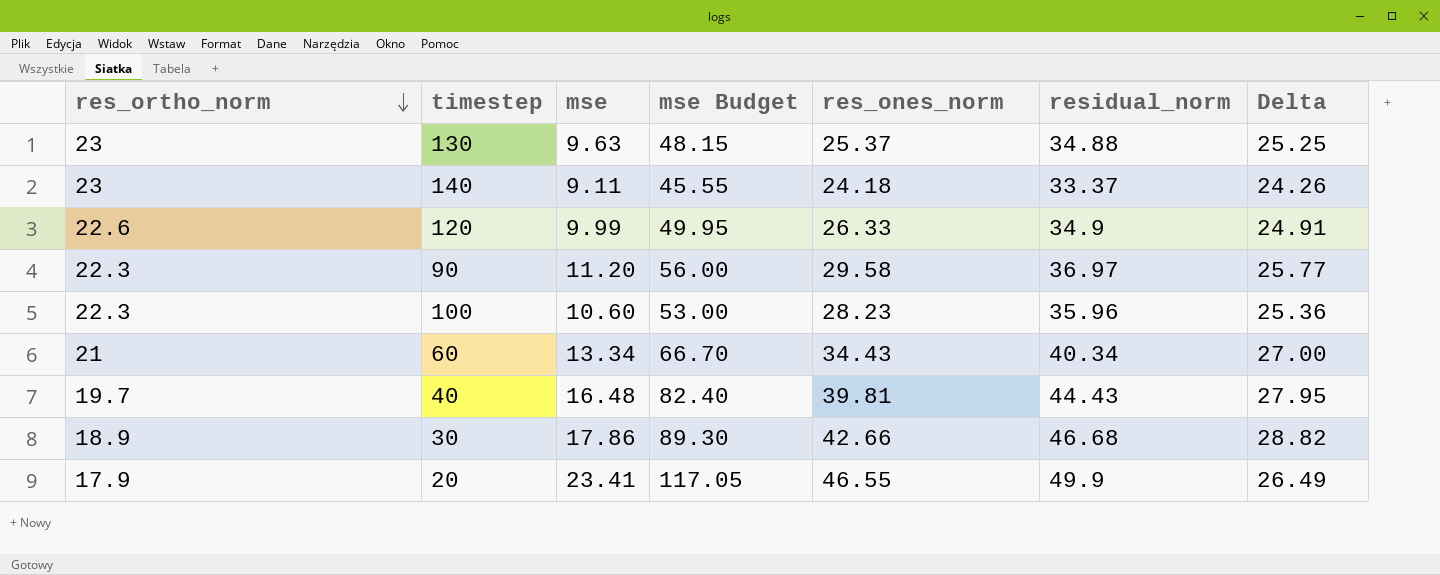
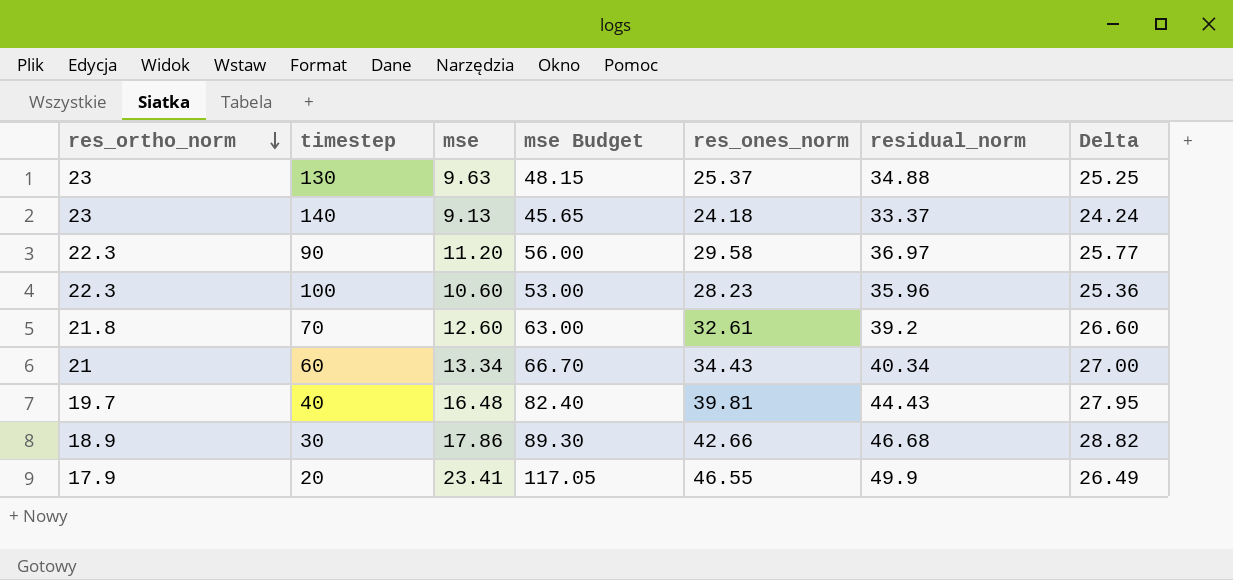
row 120: 22.6 | 9.99 | 49.95 | 26.33 | 34.9 | 24.91 -> none
140 | mse: 9.11 -> 9.13
140 | mse Budget: 45.55 -> 45.65
140 | Delta: 24.26 -> 24.24
row 70: none -> 21.8 | 12.60 | 63.00 | 32.61 | 39.2 | 26.60

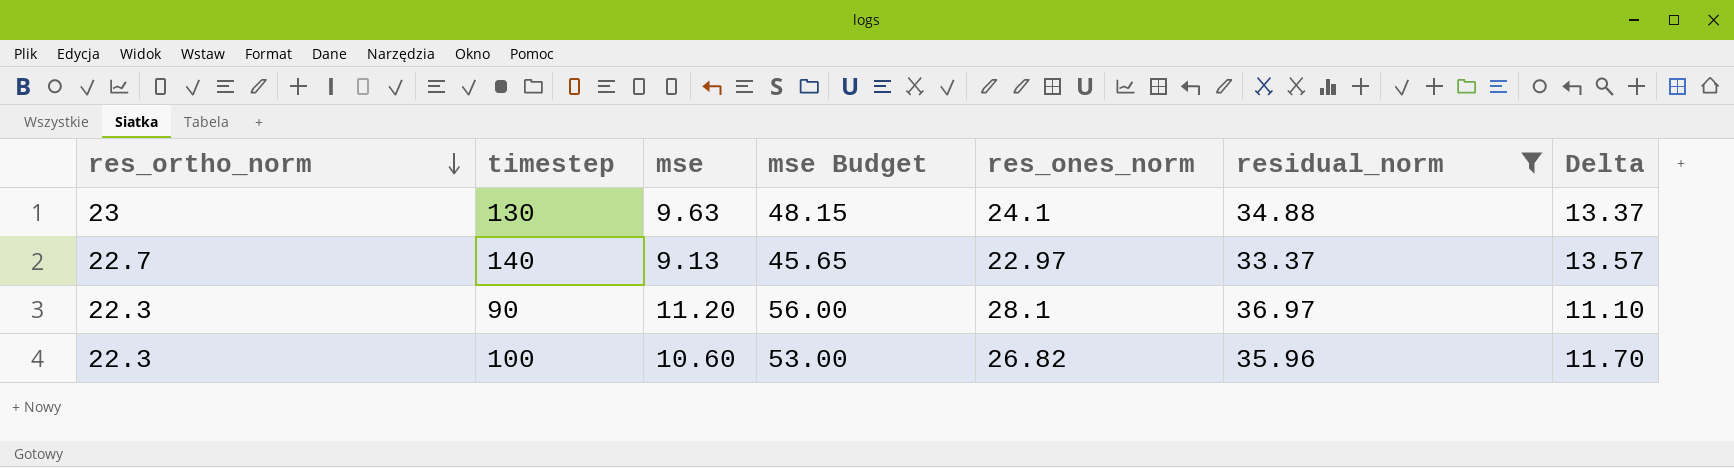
filter: none -> residual_norm <= 36.97
column Delta | formula: [residual_norm] - [mse] -> [res_ortho_norm] - [mse]
130 | res_ones_norm: 25.37 -> 24.1
140 | res_ortho_norm: 23 -> 22.7
140 | res_ones_norm: 24.18 -> 22.97
90 | res_ones_norm: 29.58 -> 28.1
100 | res_ones_norm: 28.23 -> 26.82

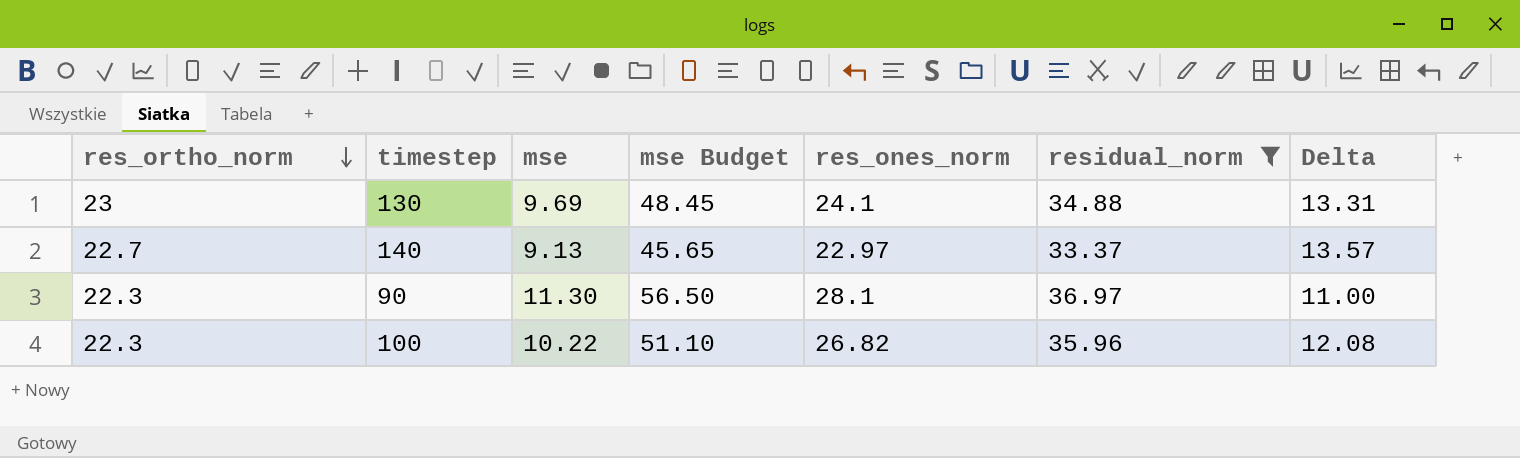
130 | mse: 9.63 -> 9.69
130 | mse Budget: 48.15 -> 48.45
130 | Delta: 13.37 -> 13.31
90 | mse: 11.20 -> 11.30
90 | mse Budget: 56.00 -> 56.50
90 | Delta: 11.10 -> 11.00
100 | mse: 10.60 -> 10.22
100 | mse Budget: 53.00 -> 51.10
100 | Delta: 11.70 -> 12.08

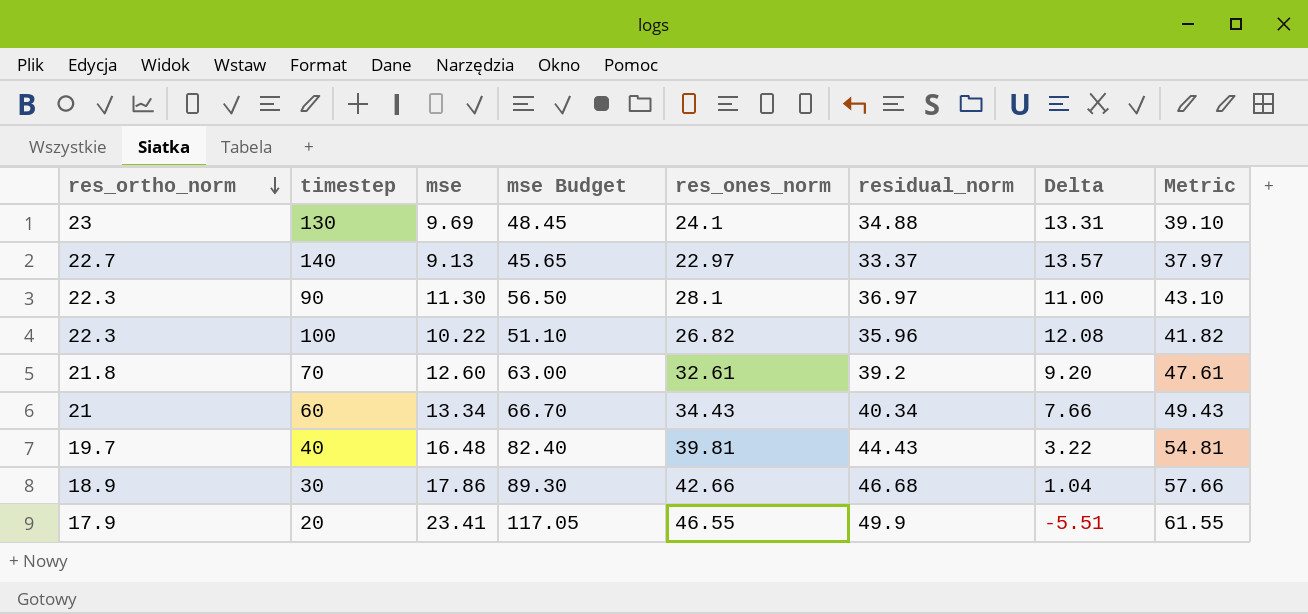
filter: residual_norm <= 36.97 -> none
column Metric | formula: none -> [res_ones_norm] + 15

